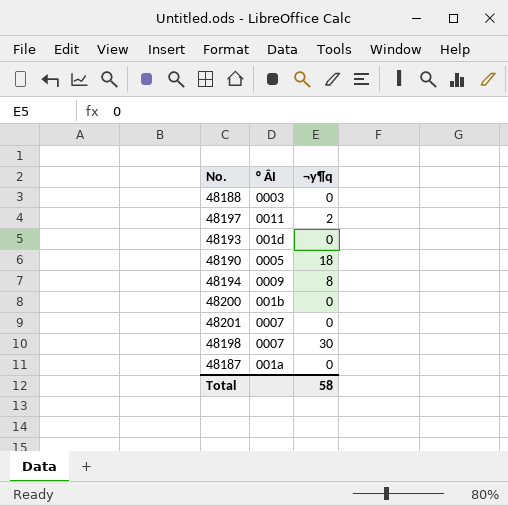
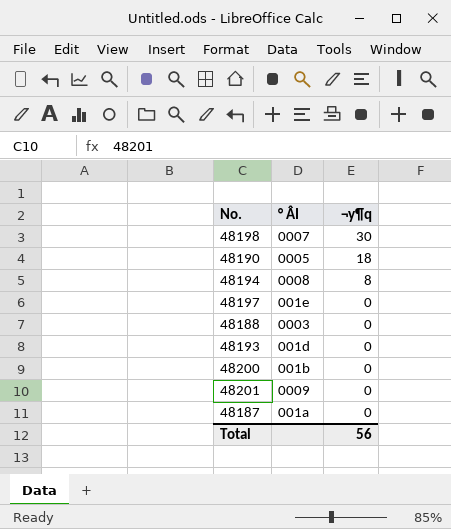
row order: none -> ¬y¶q descending
48194 | ° ÂI: 0009 -> 0008
48197 | ° ÂI: 0011 -> 001e
48197 | ¬y¶q: 2 -> 0
48201 | ° ÂI: 0007 -> 0009
Total | ¬y¶q: 58 -> 56

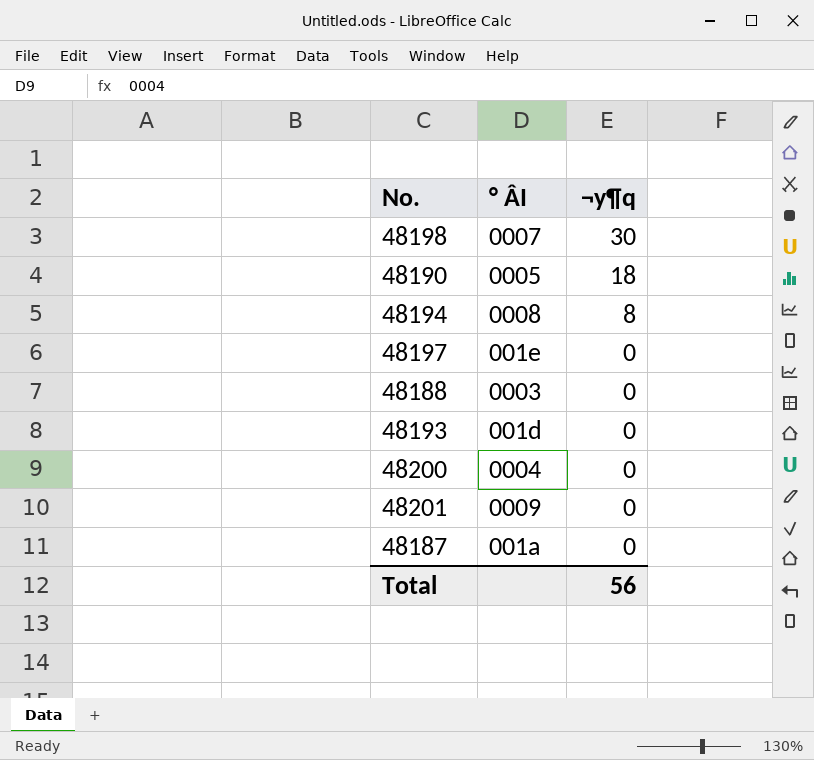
48200 | ° ÂI: 001b -> 0004

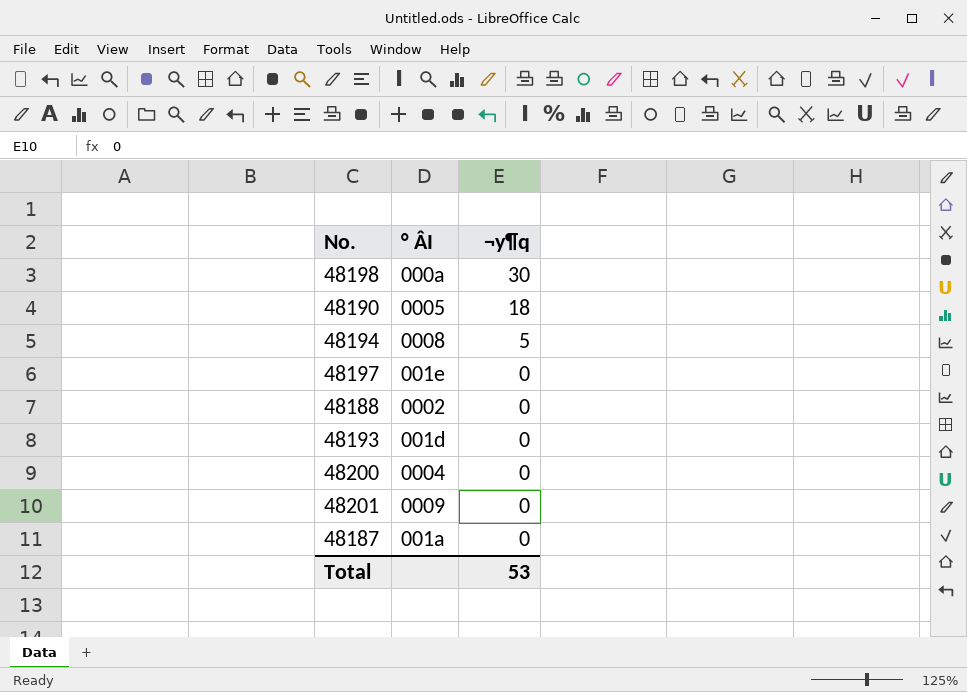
48198 | ° ÂI: 0007 -> 000a
48194 | ¬y¶q: 8 -> 5
48188 | ° ÂI: 0003 -> 0002
Total | ¬y¶q: 56 -> 53

